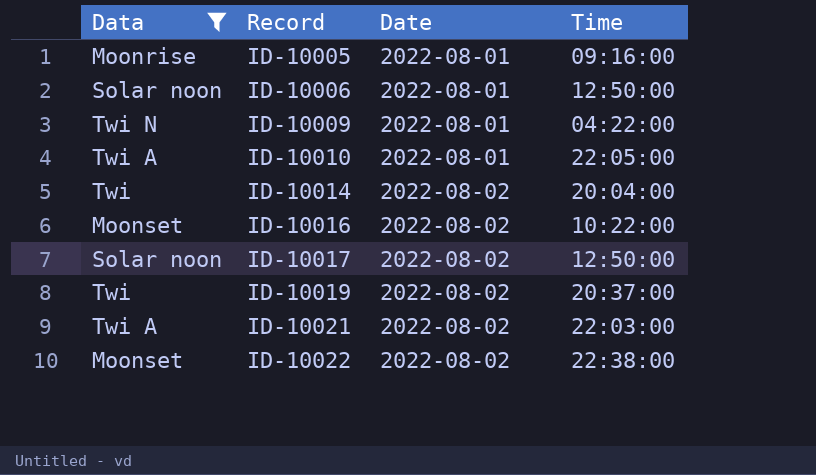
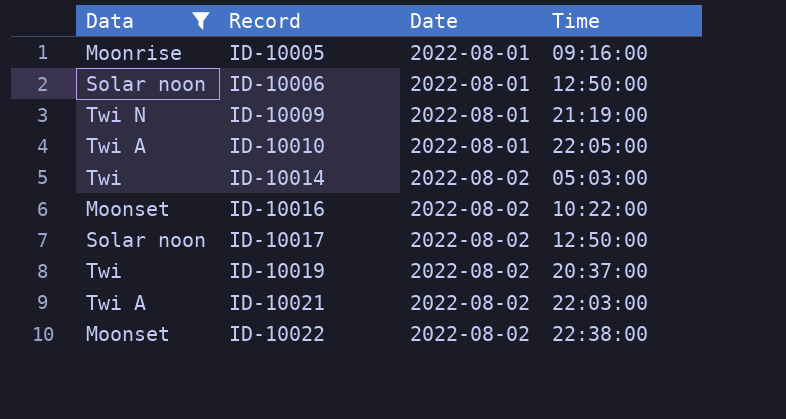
ID-10009 | Time: 04:22:00 -> 21:19:00
ID-10014 | Time: 20:04:00 -> 05:03:00

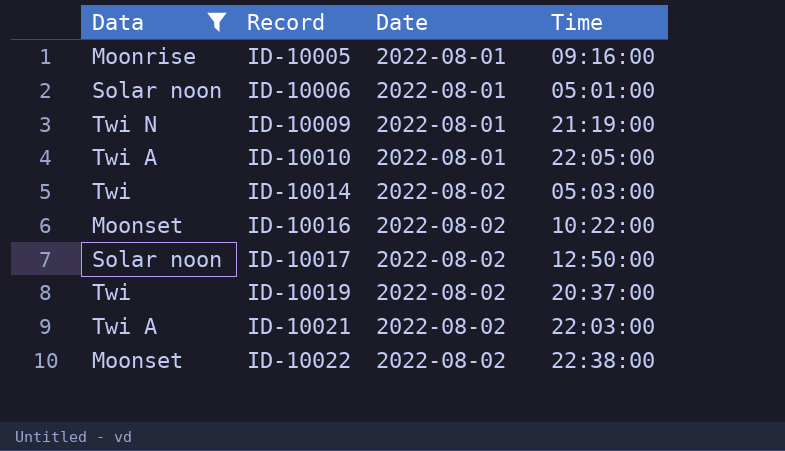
ID-10006 | Time: 12:50:00 -> 05:01:00

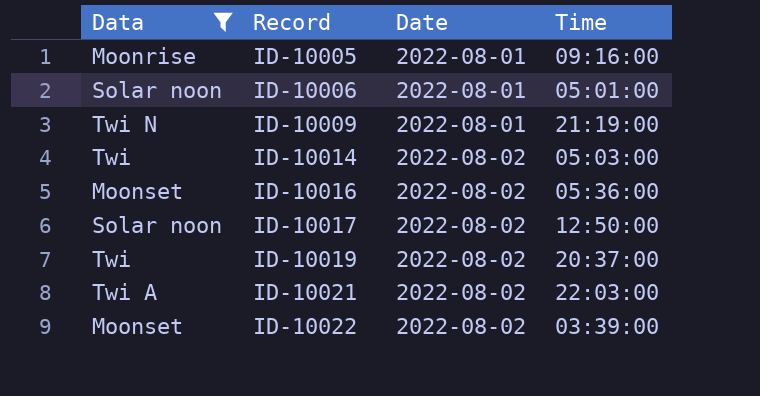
row ID-10010: Twi A | 2022-08-01 | 22:05:00 -> none
ID-10016 | Time: 10:22:00 -> 05:36:00
ID-10022 | Time: 22:38:00 -> 03:39:00

